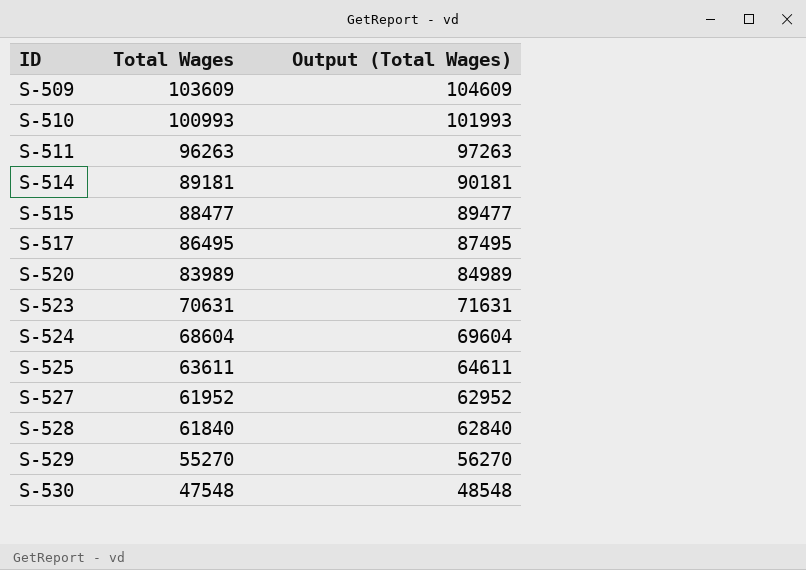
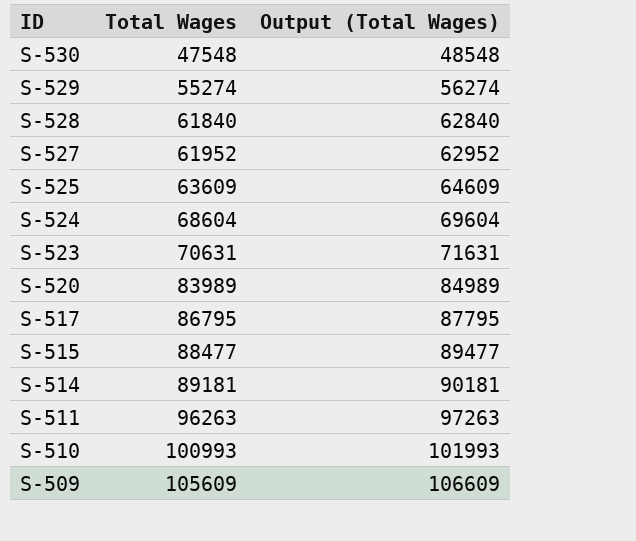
row order: ID ascending -> ID descending
S-529 | Total Wages: 55270 -> 55274
S-529 | Output (Total Wages): 56270 -> 56274
S-525 | Total Wages: 63611 -> 63609
S-525 | Output (Total Wages): 64611 -> 64609
S-517 | Total Wages: 86495 -> 86795
S-517 | Output (Total Wages): 87495 -> 87795
S-509 | Total Wages: 103609 -> 105609
S-509 | Output (Total Wages): 104609 -> 106609

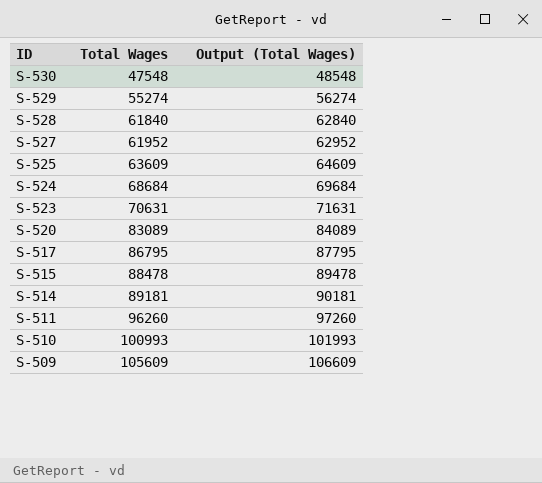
S-524 | Total Wages: 68604 -> 68684
S-524 | Output (Total Wages): 69604 -> 69684
S-520 | Total Wages: 83989 -> 83089
S-520 | Output (Total Wages): 84989 -> 84089
S-515 | Total Wages: 88477 -> 88478
S-515 | Output (Total Wages): 89477 -> 89478
S-511 | Total Wages: 96263 -> 96260
S-511 | Output (Total Wages): 97263 -> 97260

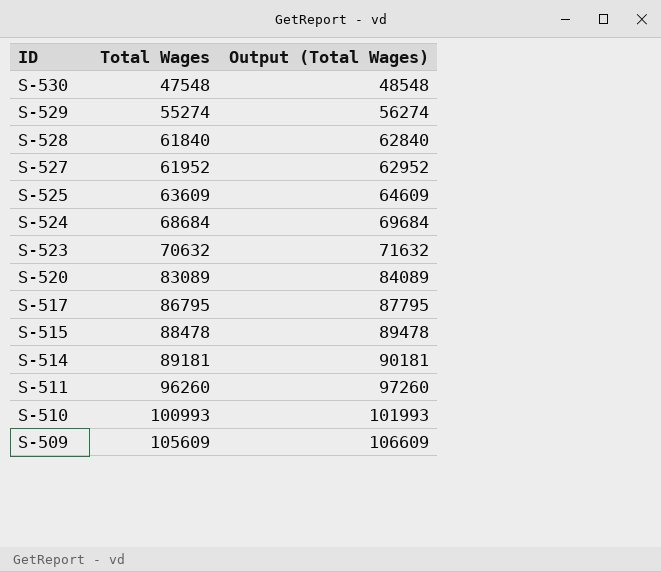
S-523 | Total Wages: 70631 -> 70632
S-523 | Output (Total Wages): 71631 -> 71632

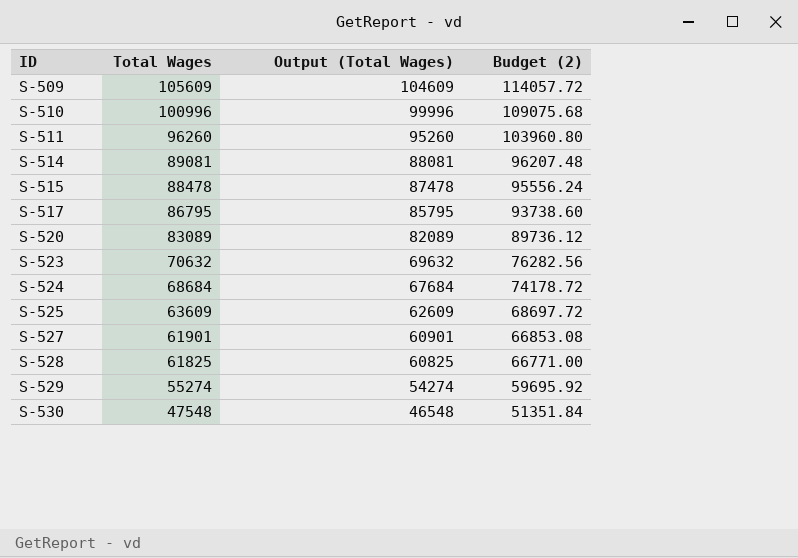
row order: ID descending -> ID ascending
column Output (Total Wages) | formula: [Total Wages] + 1000 -> [Total Wages] - 1000
column Budget (2) | formula: none -> [Total Wages] * 1.08
S-510 | Total Wages: 100993 -> 100996
S-514 | Total Wages: 89181 -> 89081
S-527 | Total Wages: 61952 -> 61901
S-528 | Total Wages: 61840 -> 61825

